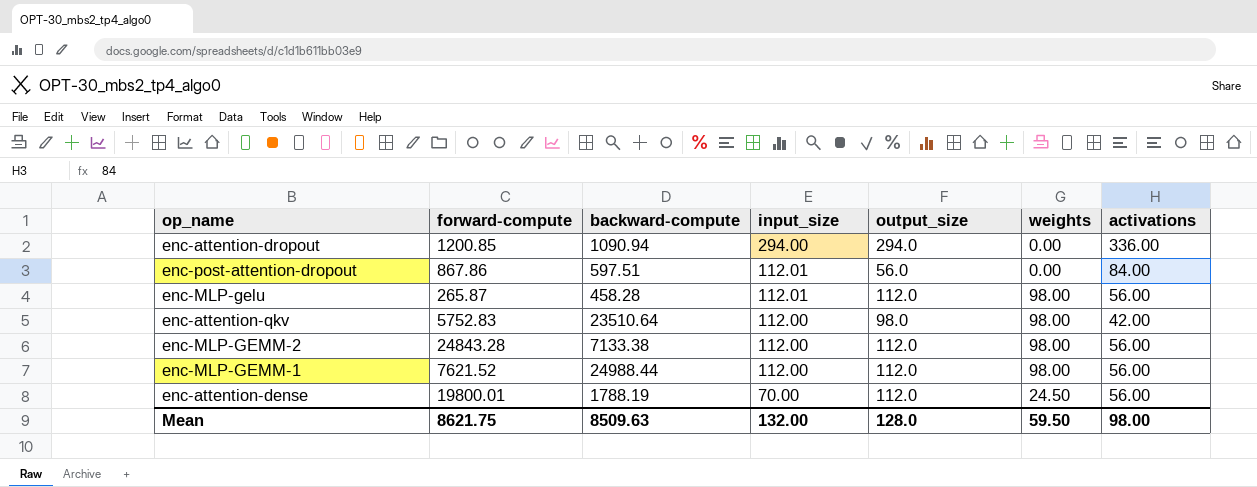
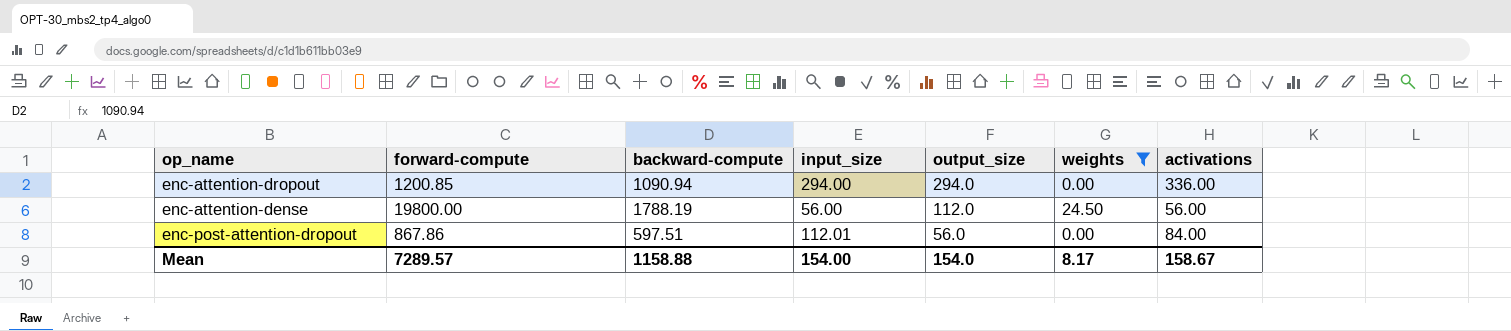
filter: none -> weights != 98.00
row order: input_size descending -> output_size descending
enc-attention-dense | forward-compute: 19800.01 -> 19800.00
enc-attention-dense | input_size: 70.00 -> 56.00
Mean | forward-compute: 8621.75 -> 7289.57
Mean | backward-compute: 8509.63 -> 1158.88
Mean | input_size: 132.00 -> 154.00
Mean | output_size: 128.0 -> 154.0
Mean | weights: 59.50 -> 8.17
Mean | activations: 98.00 -> 158.67

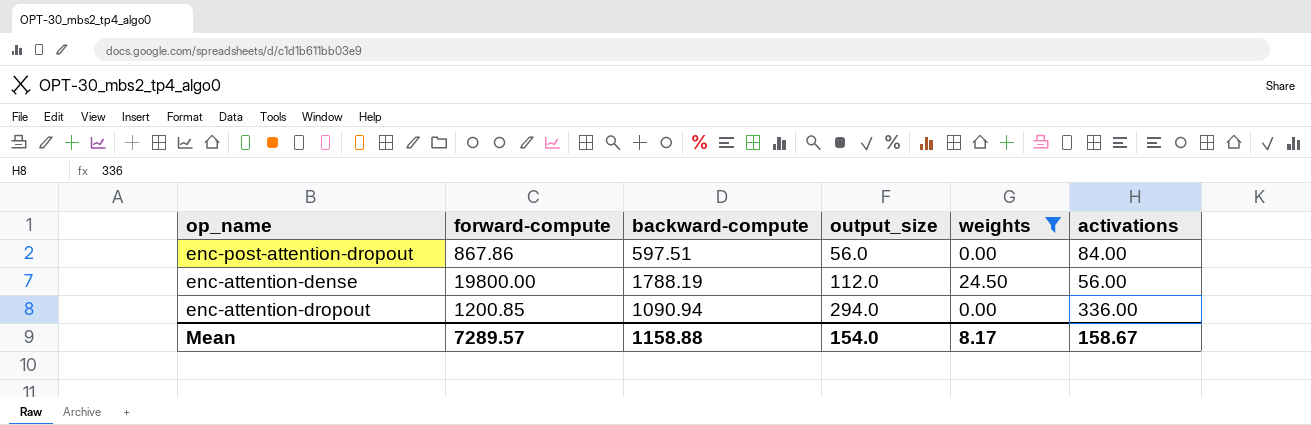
row order: output_size descending -> output_size ascending
column input_size | position: 4 -> none

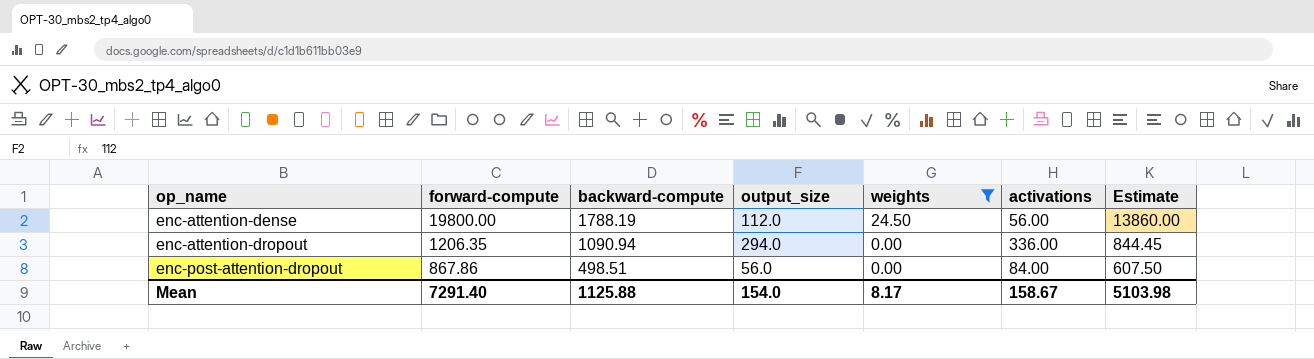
row order: output_size ascending -> op_name ascending
column Estimate | formula: none -> [forward-compute] * 0.7
enc-attention-dropout | forward-compute: 1200.85 -> 1206.35
enc-post-attention-dropout | backward-compute: 597.51 -> 498.51
Mean | forward-compute: 7289.57 -> 7291.40
Mean | backward-compute: 1158.88 -> 1125.88

